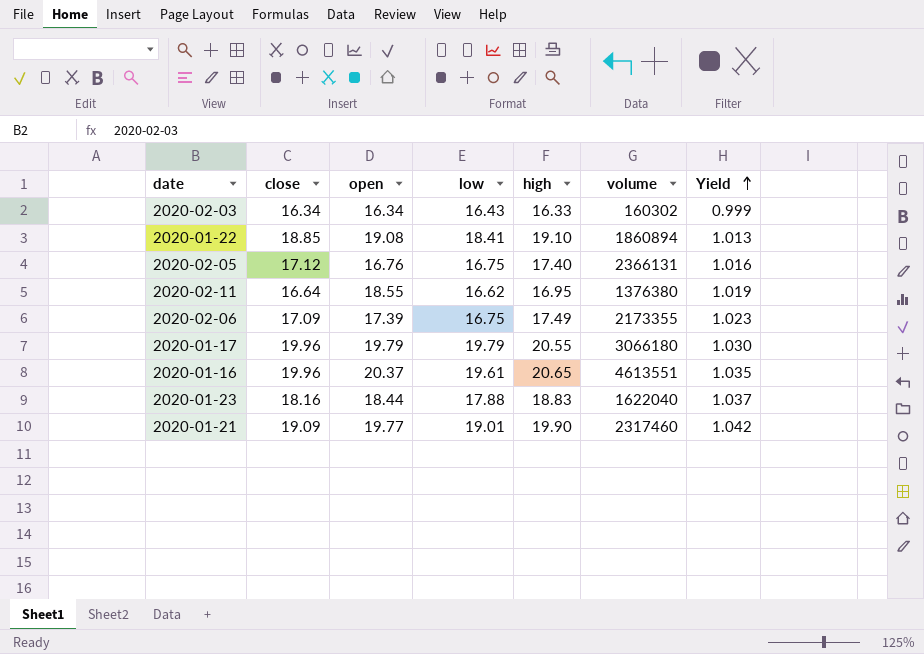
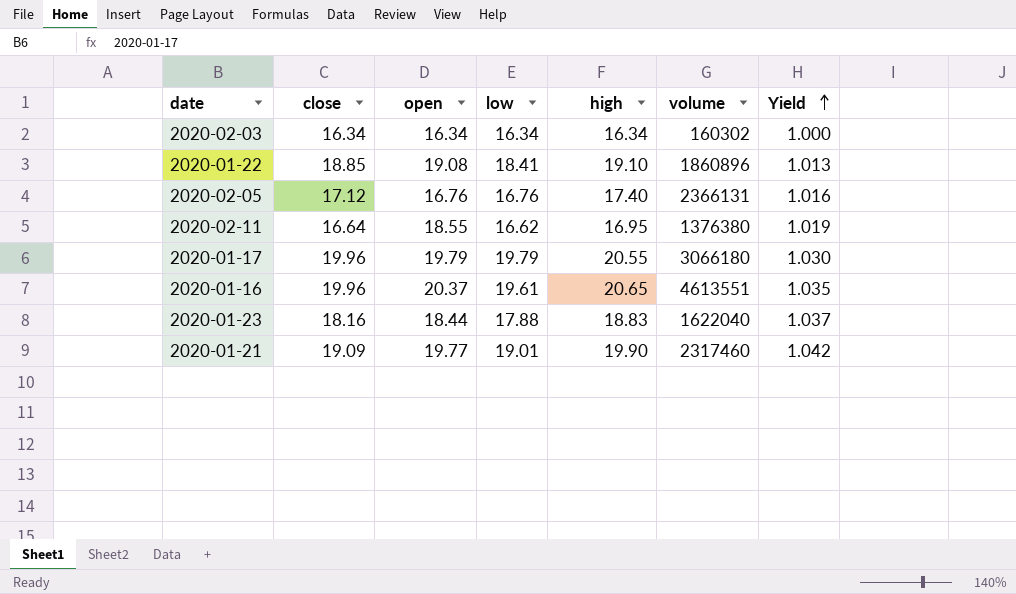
row 2020-02-06: 17.09 | 17.39 | 16.75 | 17.49 | 2173355 | 1.023 -> none
2020-02-03 | low: 16.43 -> 16.34
2020-02-03 | high: 16.33 -> 16.34
2020-02-03 | Yield: 0.999 -> 1.000
2020-01-22 | volume: 1860894 -> 1860896
2020-02-05 | low: 16.75 -> 16.76

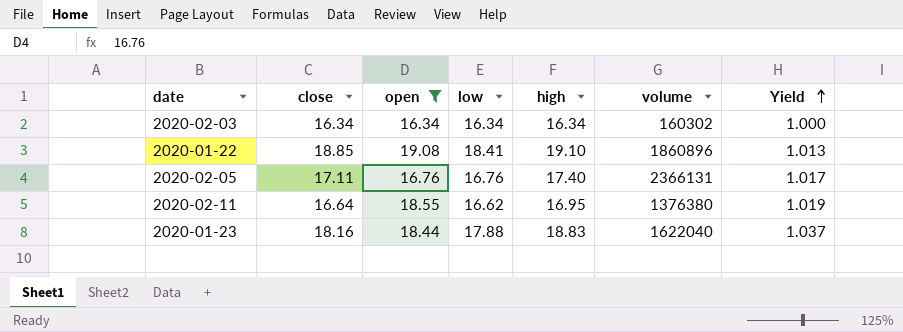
filter: none -> open <= 19.08
2020-02-05 | close: 17.12 -> 17.11
2020-02-05 | Yield: 1.016 -> 1.017

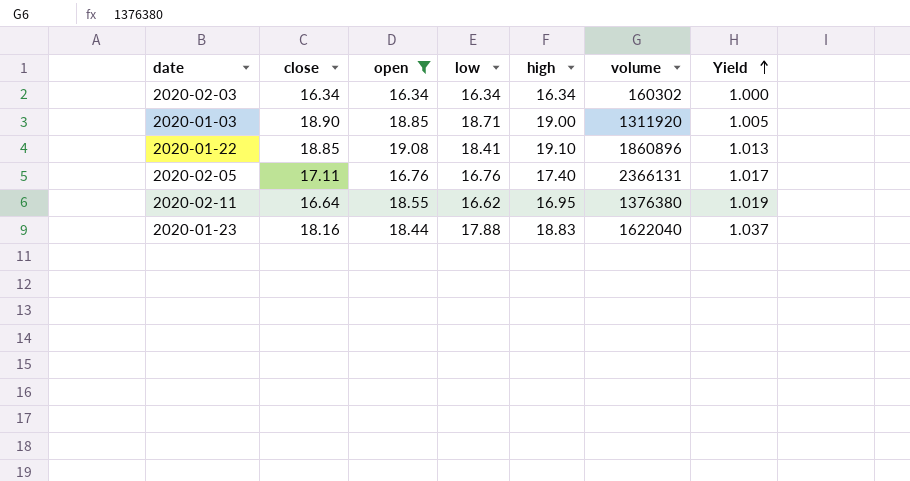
row 2020-01-03: none -> 18.90 | 18.85 | 18.71 | 19.00 | 1311920 | 1.005

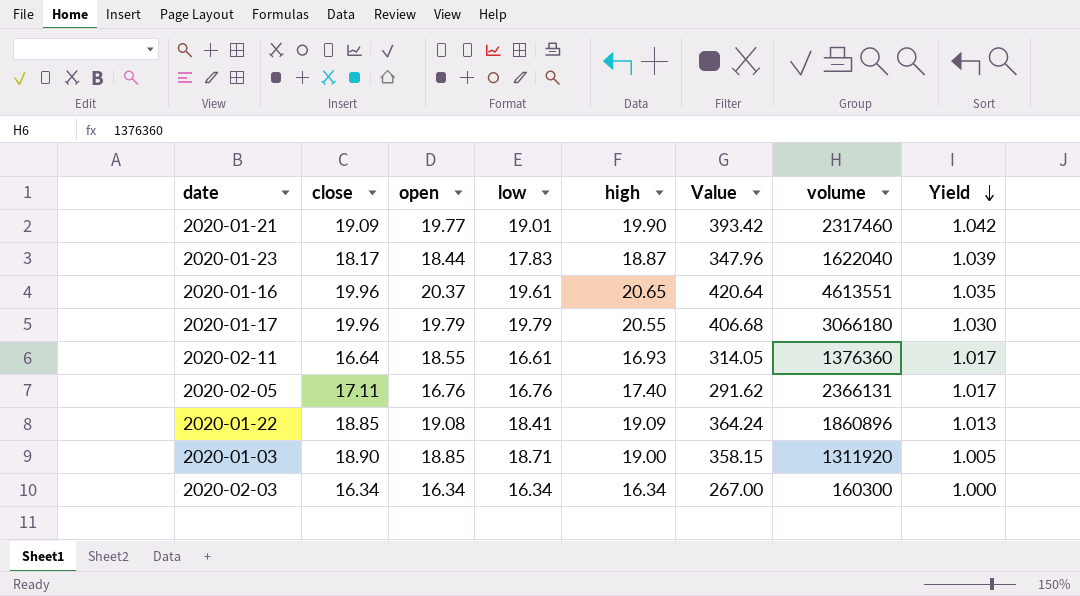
filter: open <= 19.08 -> none
row order: Yield ascending -> Yield descending
column Value | formula: none -> [open] * [high]
2020-01-23 | close: 18.16 -> 18.17
2020-01-23 | low: 17.88 -> 17.83
2020-01-23 | high: 18.83 -> 18.87
2020-01-23 | Yield: 1.037 -> 1.039
2020-02-11 | low: 16.62 -> 16.61
2020-02-11 | high: 16.95 -> 16.93
2020-02-11 | volume: 1376380 -> 1376360
2020-02-11 | Yield: 1.019 -> 1.017
2020-01-22 | high: 19.10 -> 19.09
2020-02-03 | volume: 160302 -> 160300

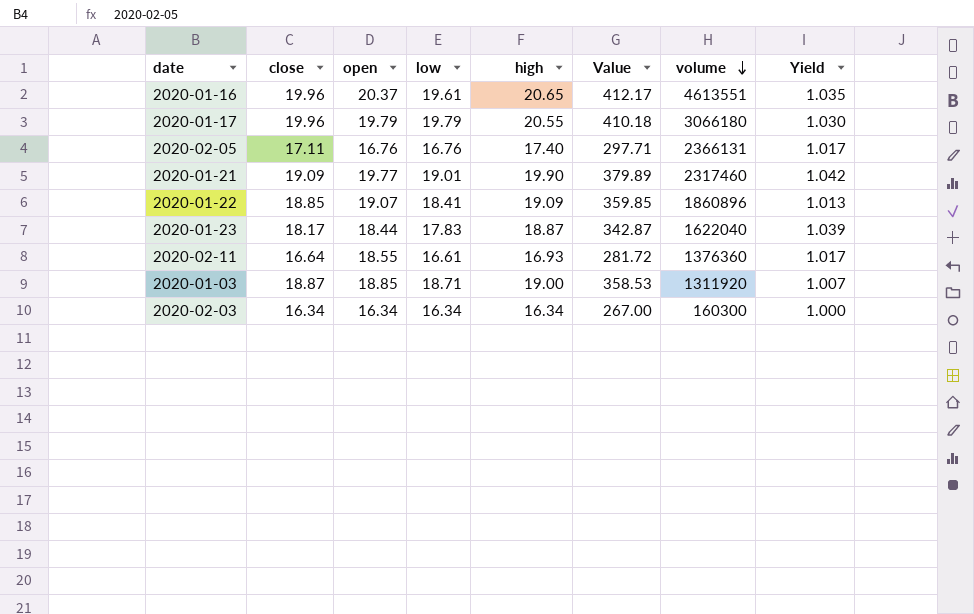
row order: Yield descending -> volume descending
column Value | formula: [open] * [high] -> [close] * [high]
2020-01-22 | open: 19.08 -> 19.07
2020-01-03 | close: 18.90 -> 18.87
2020-01-03 | Yield: 1.005 -> 1.007

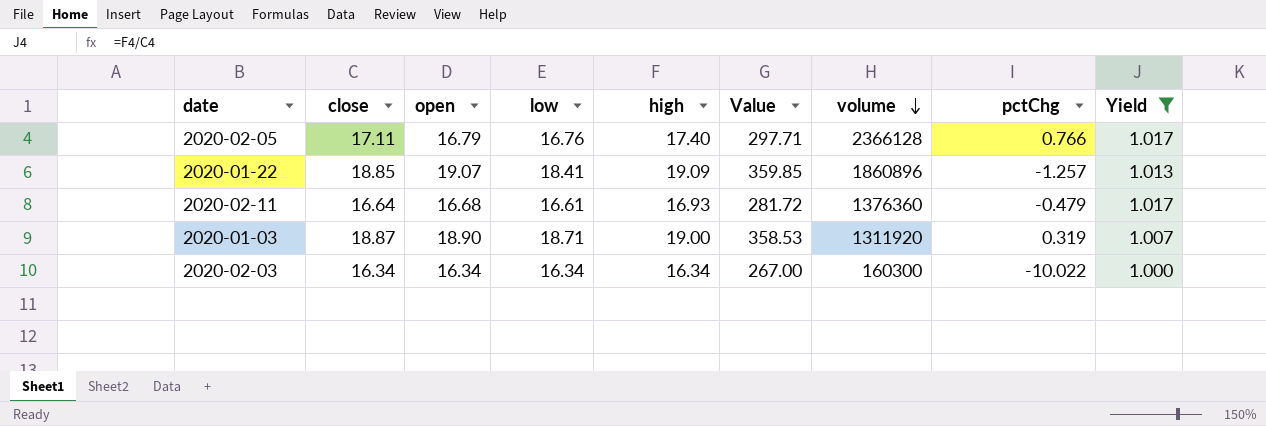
filter: none -> Yield <= 1.017
column pctChg | position: none -> 8
2020-02-05 | open: 16.76 -> 16.79
2020-02-05 | volume: 2366131 -> 2366128
2020-02-11 | open: 18.55 -> 16.68
2020-01-03 | open: 18.85 -> 18.90

